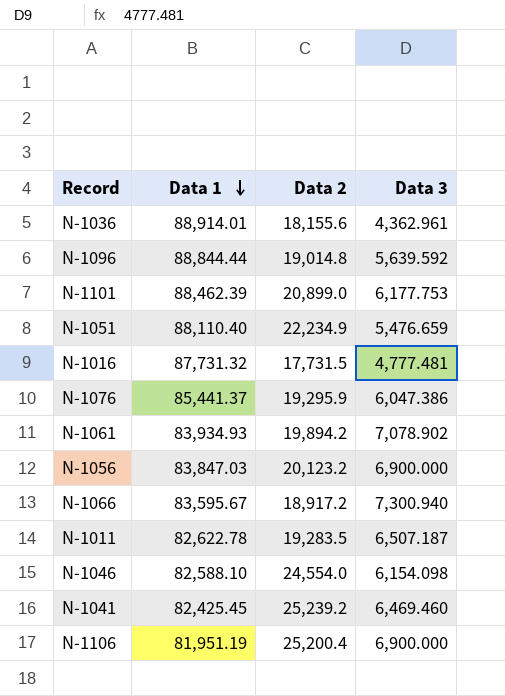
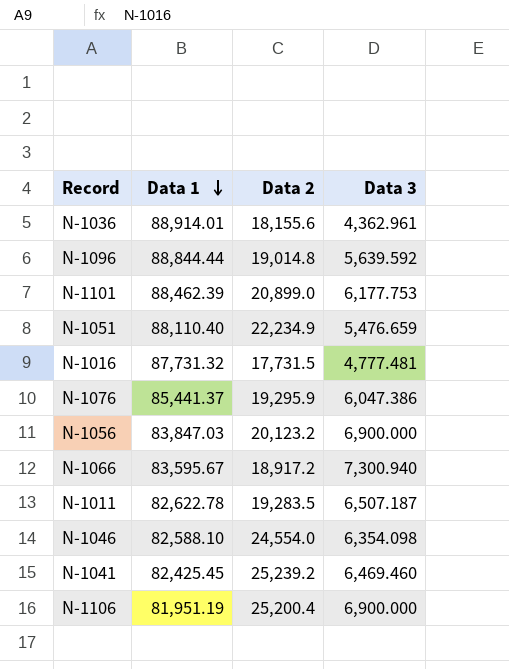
row N-1061: 83,934.93 | 19,894.2 | 7,078.902 -> none
N-1046 | Data 3: 6,154.098 -> 6,354.098

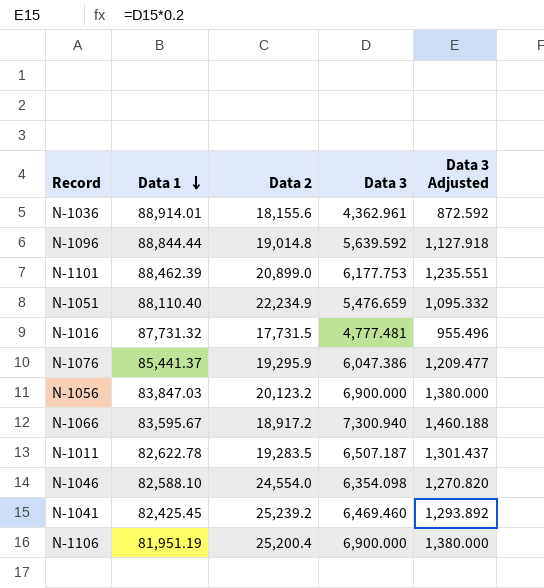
column Data 3 Adjusted | formula: none -> [Data 3] * 0.2

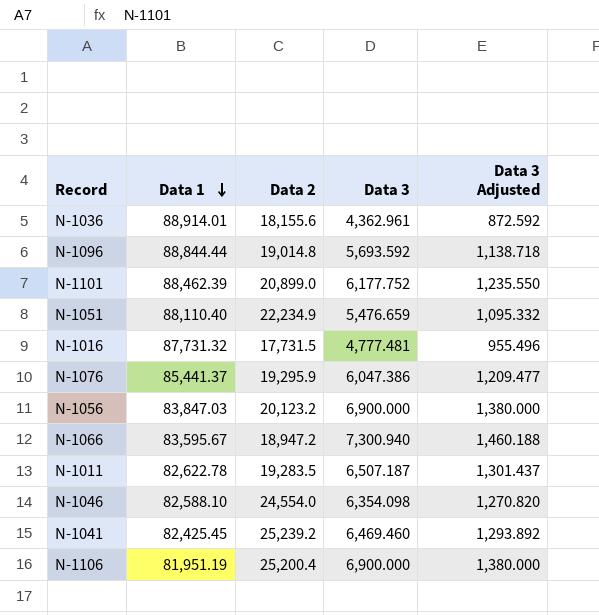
N-1096 | Data 3: 5,639.592 -> 5,693.592
N-1096 | Data 3 Adjusted: 1,127.918 -> 1,138.718
N-1101 | Data 3: 6,177.753 -> 6,177.752
N-1101 | Data 3 Adjusted: 1,235.551 -> 1,235.550
N-1066 | Data 2: 18,917.2 -> 18,947.2

